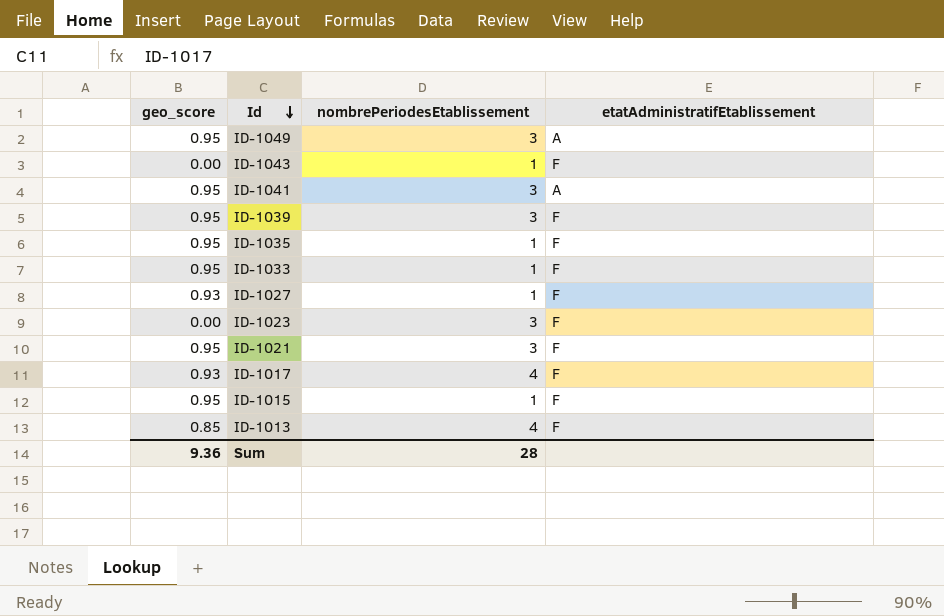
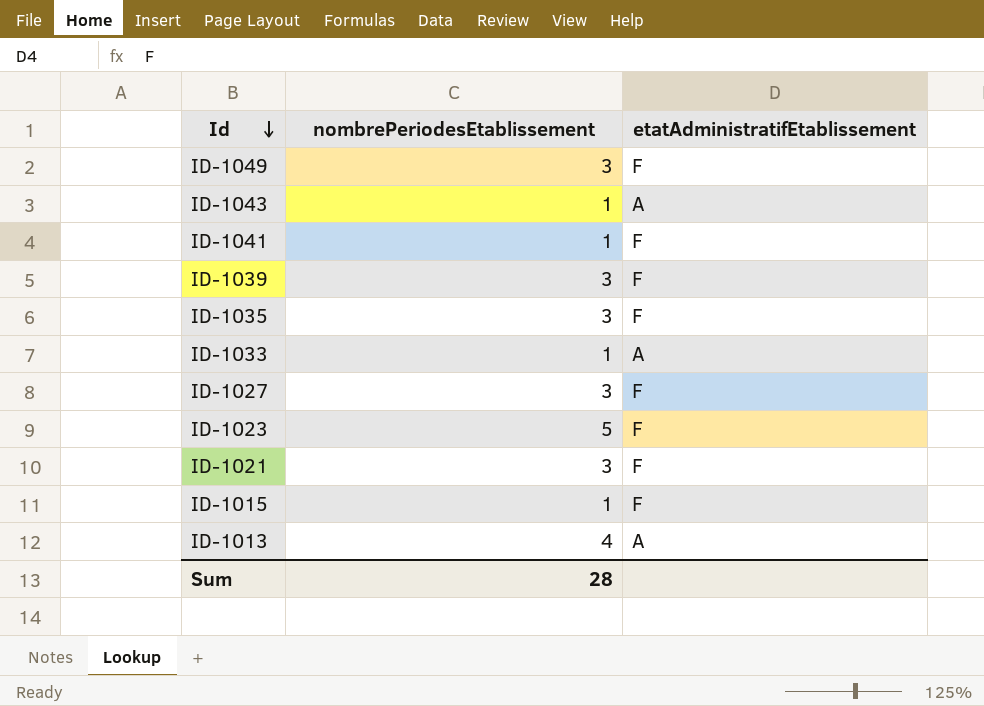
column geo_score | position: 1 -> none
row ID-1017: 0.93 | 4 | F -> none
ID-1049 | etatAdministratifEtablissement: A -> F
ID-1043 | etatAdministratifEtablissement: F -> A
ID-1041 | nombrePeriodesEtablissement: 3 -> 1
ID-1041 | etatAdministratifEtablissement: A -> F
ID-1035 | nombrePeriodesEtablissement: 1 -> 3
ID-1033 | etatAdministratifEtablissement: F -> A
ID-1027 | nombrePeriodesEtablissement: 1 -> 3
ID-1023 | nombrePeriodesEtablissement: 3 -> 5
ID-1013 | etatAdministratifEtablissement: F -> A

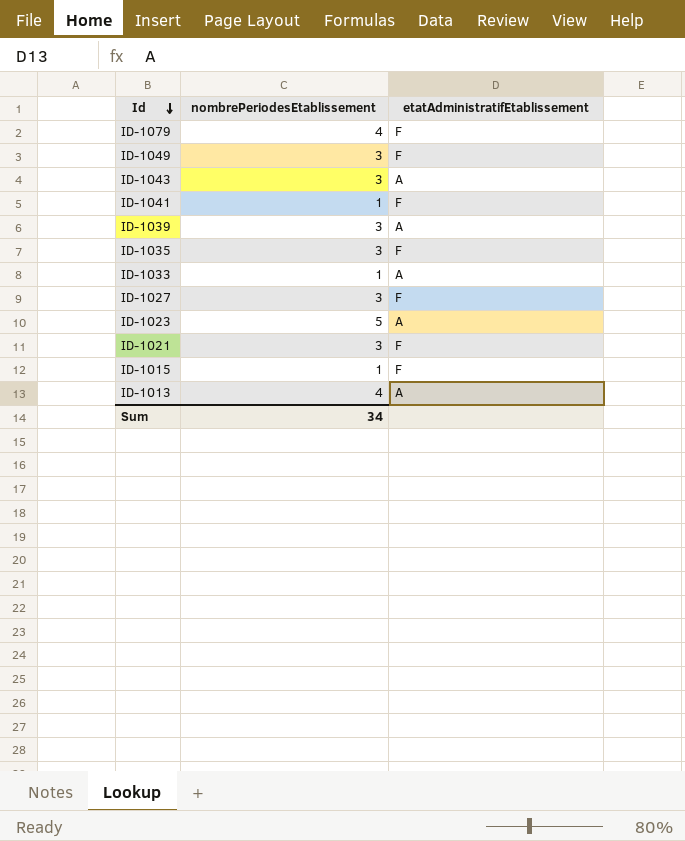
row ID-1079: none -> 4 | F
ID-1043 | nombrePeriodesEtablissement: 1 -> 3
ID-1039 | etatAdministratifEtablissement: F -> A
ID-1023 | etatAdministratifEtablissement: F -> A
Sum | nombrePeriodesEtablissement: 28 -> 34

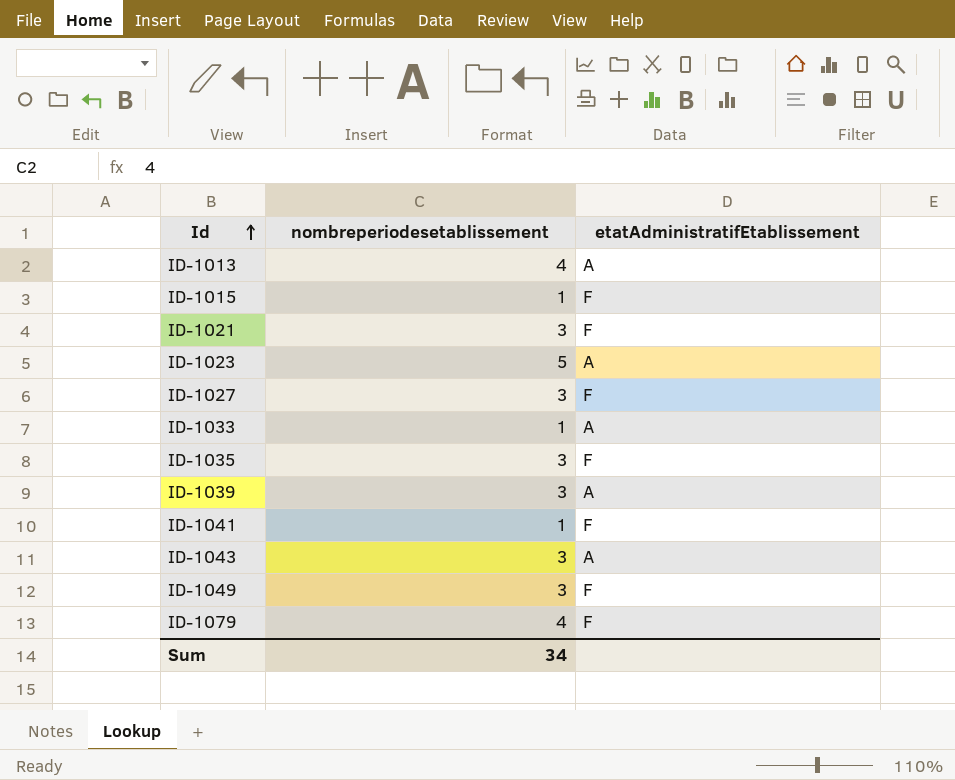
row order: Id descending -> Id ascending
column name: nombrePeriodesEtablissement -> nombreperiodesetablissement

